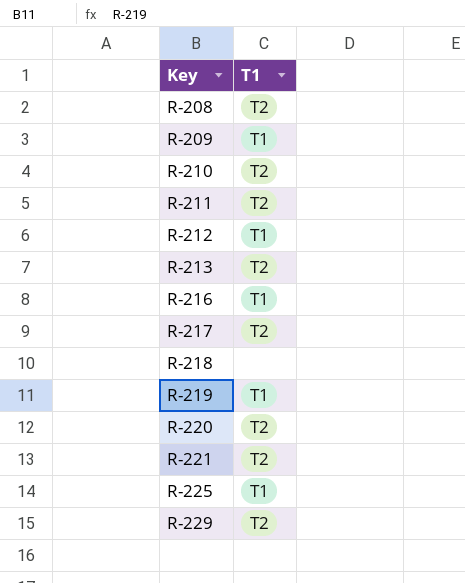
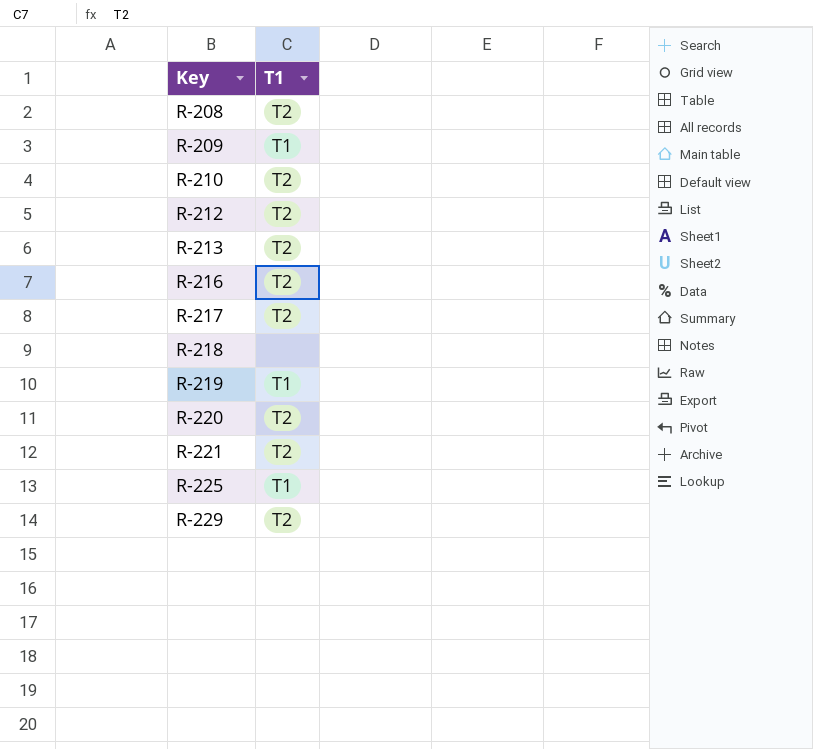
row R-211: T2 -> none
R-212 | T1: T1 -> T2
R-216 | T1: T1 -> T2

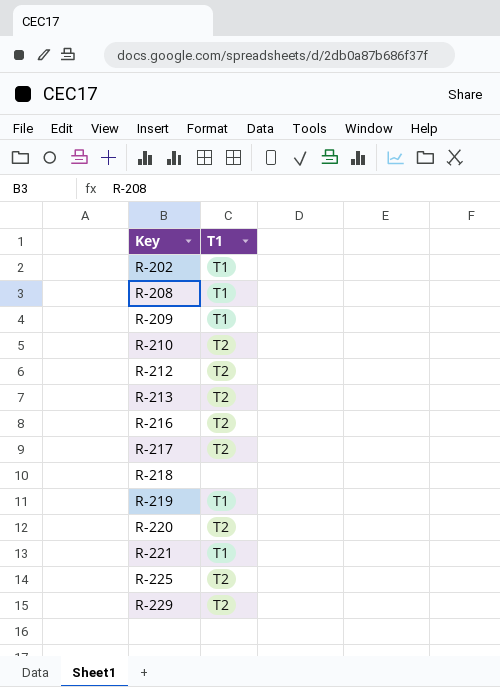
row R-202: none -> T1
R-208 | T1: T2 -> T1
R-221 | T1: T2 -> T1
R-225 | T1: T1 -> T2

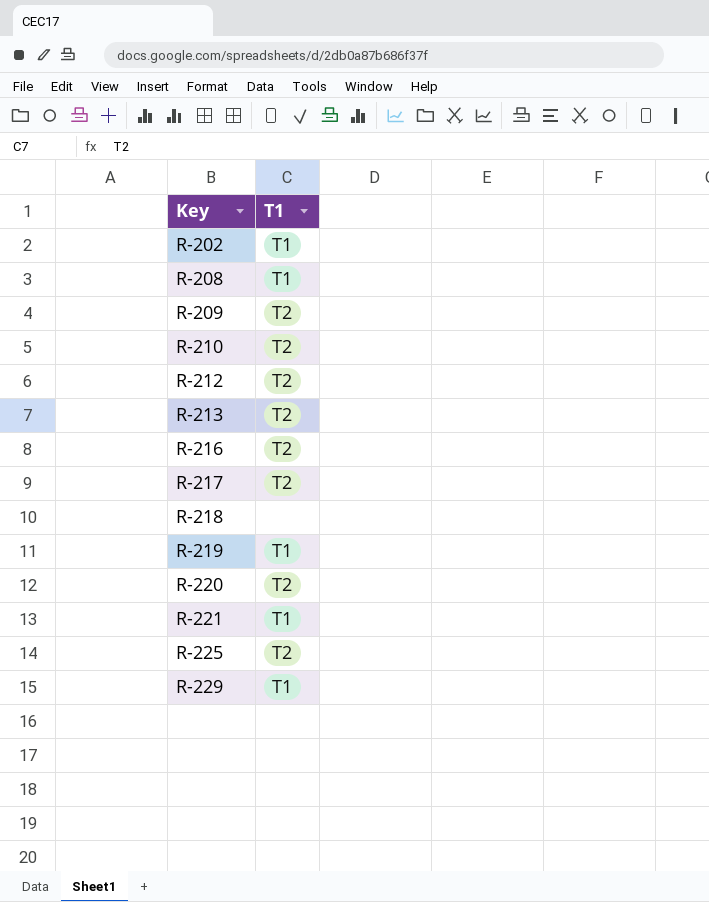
R-209 | T1: T1 -> T2
R-229 | T1: T2 -> T1

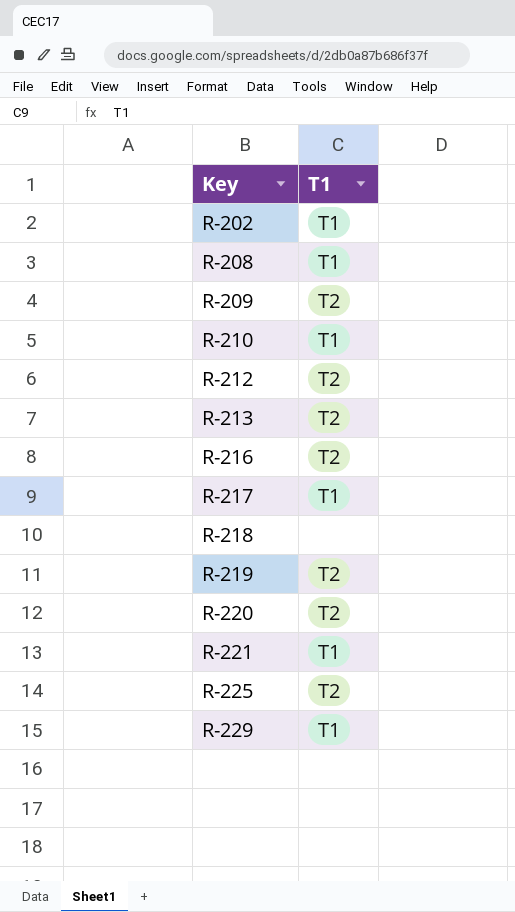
R-210 | T1: T2 -> T1
R-217 | T1: T2 -> T1
R-219 | T1: T1 -> T2

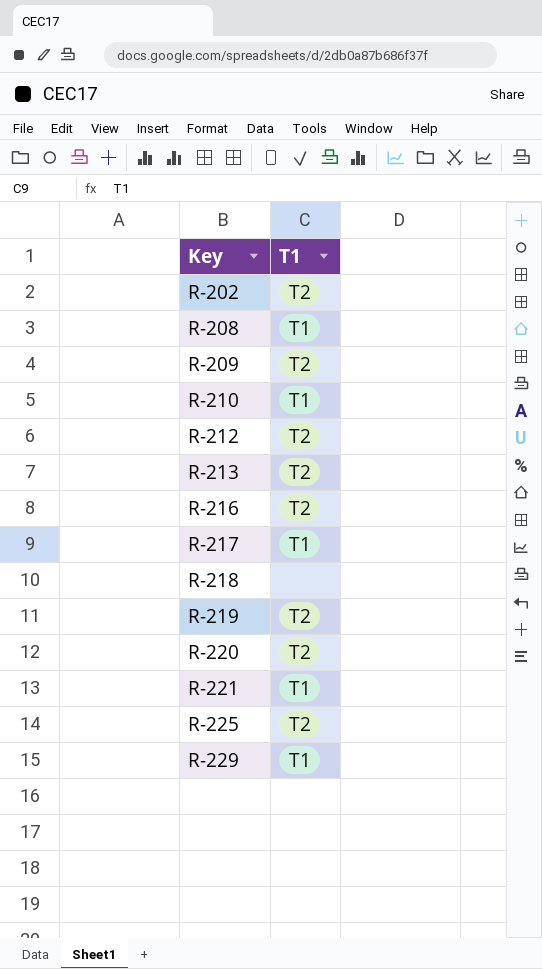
R-202 | T1: T1 -> T2

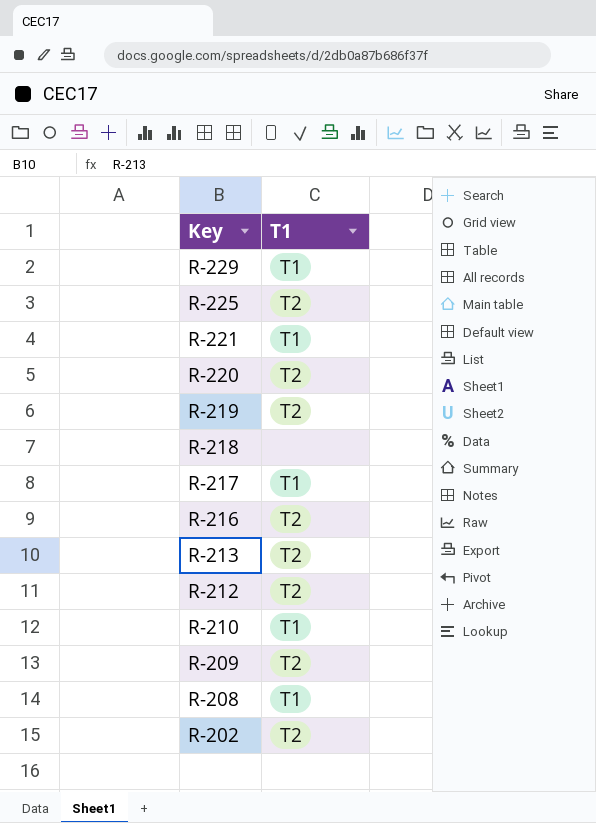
row order: Key ascending -> Key descending

